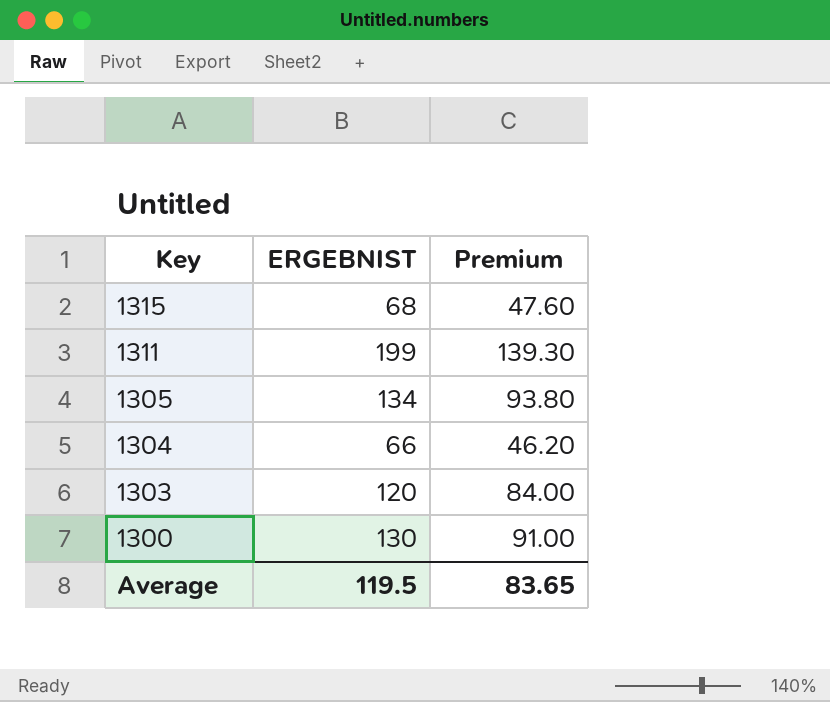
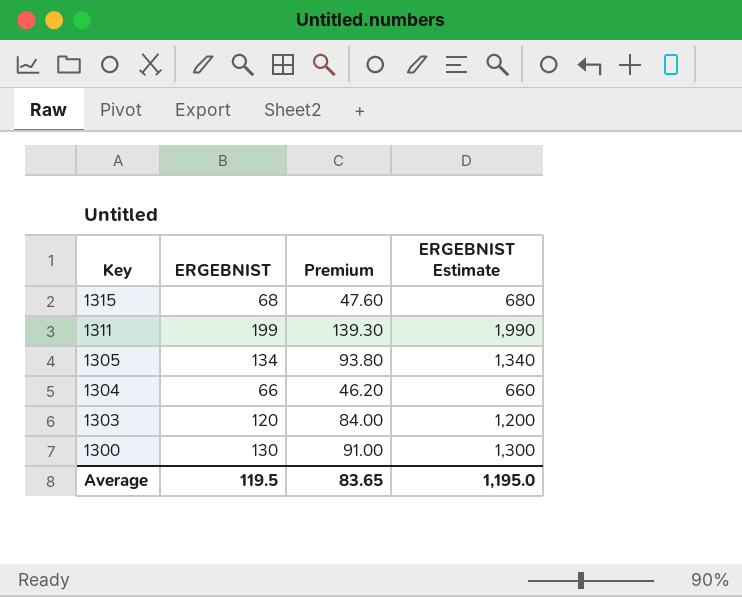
column ERGEBNIST Estimate | formula: none -> [ERGEBNIST] * 10

